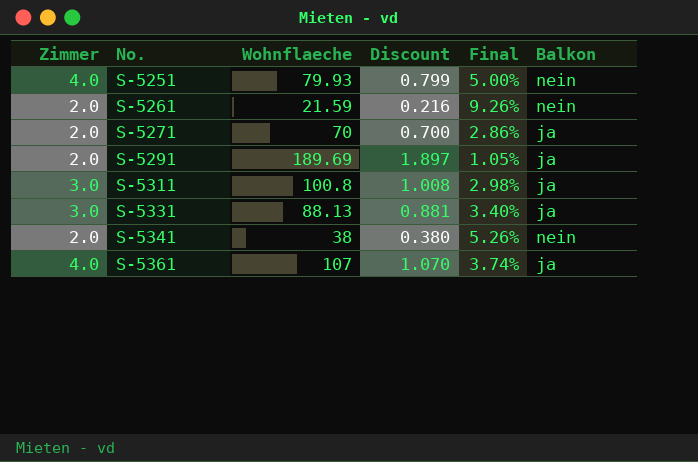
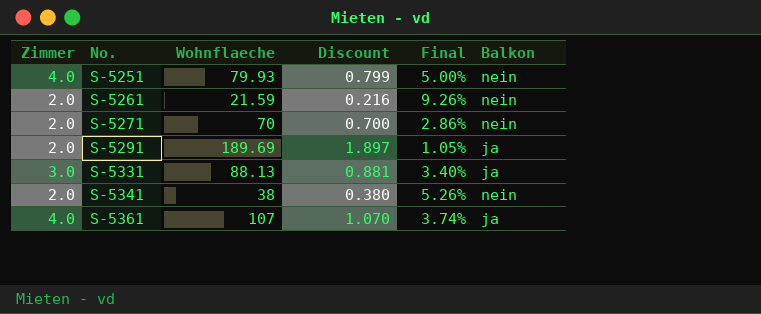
row S-5311: 3.0 | 100.8 | 1.008 | 2.98% | ja -> none
S-5271 | Balkon: ja -> nein

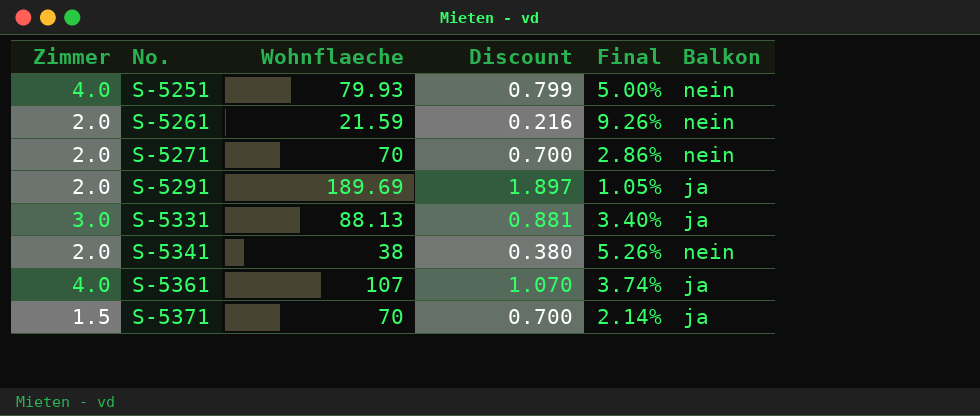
row S-5371: none -> 1.5 | 70 | 0.700 | 2.14% | ja

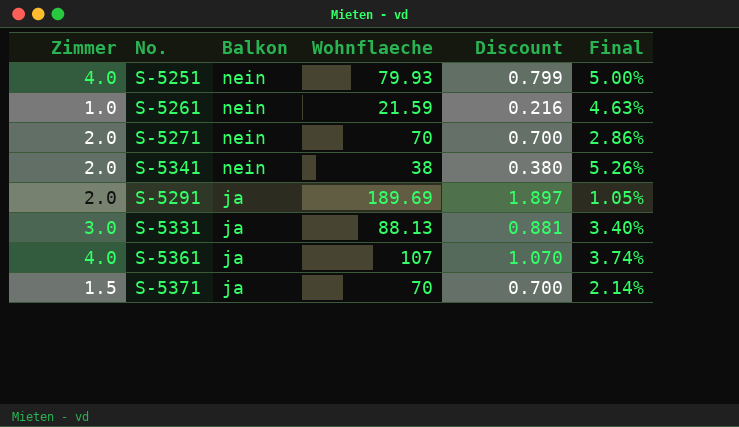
row order: No. ascending -> Balkon descending
column Balkon | position: 6 -> 3
S-5261 | Zimmer: 2.0 -> 1.0
S-5261 | Final: 9.26% -> 4.63%

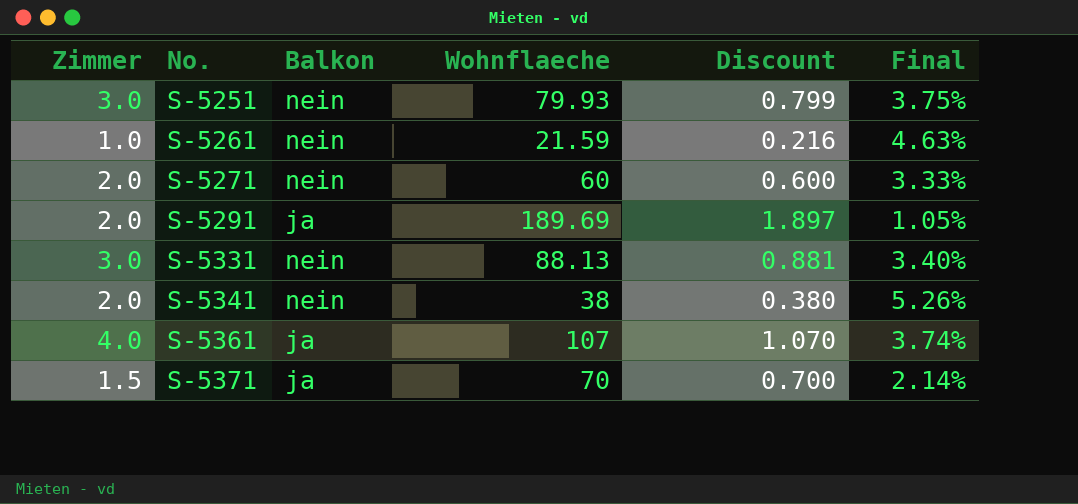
row order: Balkon descending -> No. ascending
S-5251 | Zimmer: 4.0 -> 3.0
S-5251 | Final: 5.00% -> 3.75%
S-5271 | Wohnflaeche: 70 -> 60
S-5271 | Discount: 0.700 -> 0.600
S-5271 | Final: 2.86% -> 3.33%
S-5331 | Balkon: ja -> nein

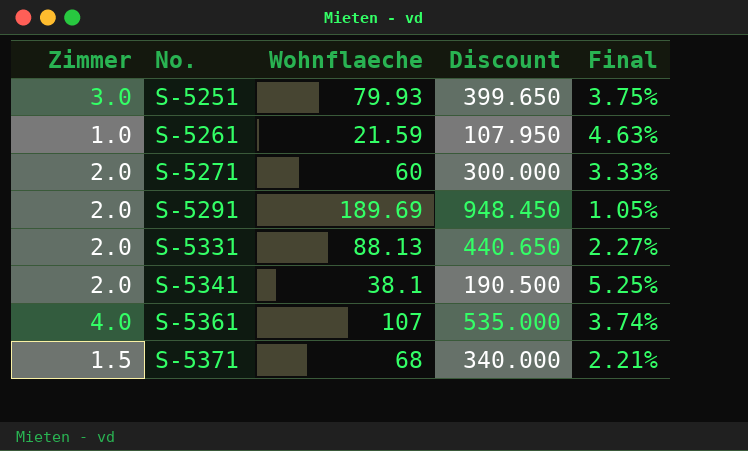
column Balkon | position: 3 -> none
column Discount | formula: [Wohnflaeche] * 0.01 -> [Wohnflaeche] * 5
S-5331 | Zimmer: 3.0 -> 2.0
S-5331 | Final: 3.40% -> 2.27%
S-5341 | Wohnflaeche: 38 -> 38.1
S-5341 | Final: 5.26% -> 5.25%
S-5371 | Wohnflaeche: 70 -> 68
S-5371 | Final: 2.14% -> 2.21%

